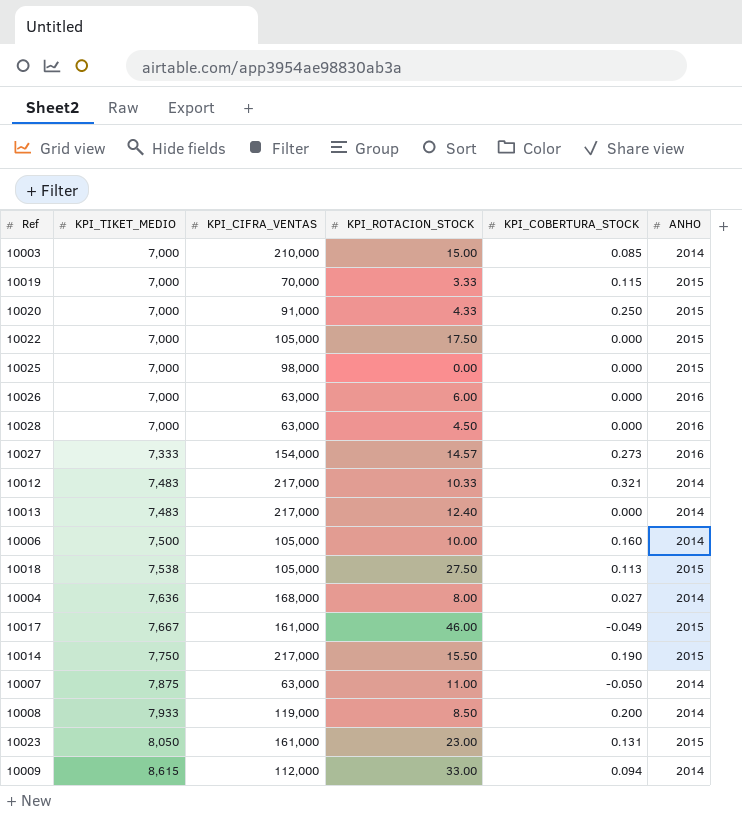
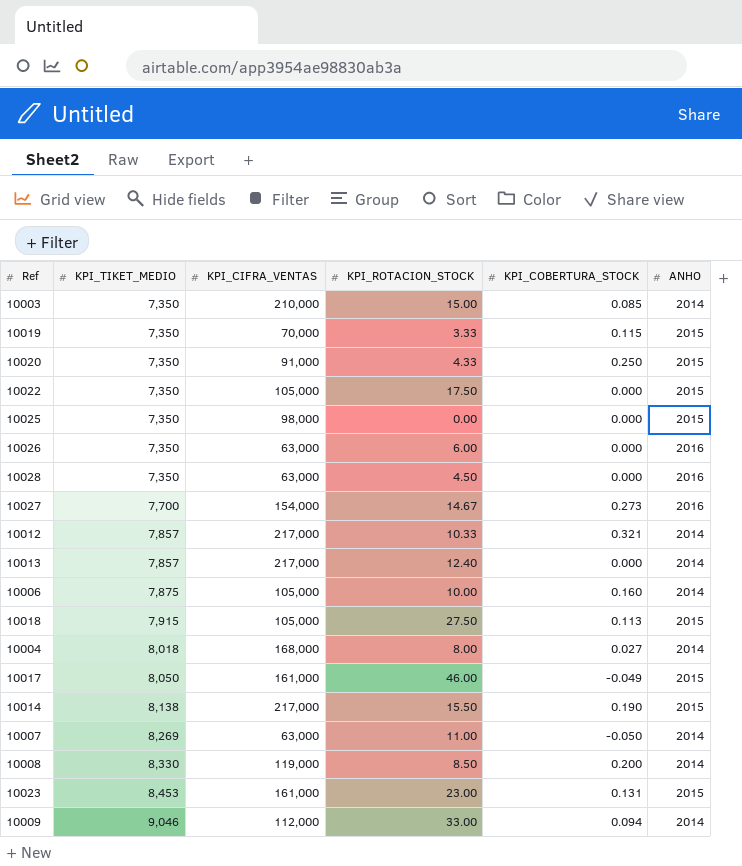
10003 | KPI_TIKET_MEDIO: 7,000 -> 7,350
10019 | KPI_TIKET_MEDIO: 7,000 -> 7,350
10020 | KPI_TIKET_MEDIO: 7,000 -> 7,350
10022 | KPI_TIKET_MEDIO: 7,000 -> 7,350
10025 | KPI_TIKET_MEDIO: 7,000 -> 7,350
10026 | KPI_TIKET_MEDIO: 7,000 -> 7,350
10028 | KPI_TIKET_MEDIO: 7,000 -> 7,350
10027 | KPI_TIKET_MEDIO: 7,333 -> 7,700
10027 | KPI_ROTACION_STOCK: 14.57 -> 14.67
10012 | KPI_TIKET_MEDIO: 7,483 -> 7,857
10013 | KPI_TIKET_MEDIO: 7,483 -> 7,857
10006 | KPI_TIKET_MEDIO: 7,500 -> 7,875
10018 | KPI_TIKET_MEDIO: 7,538 -> 7,915
10004 | KPI_TIKET_MEDIO: 7,636 -> 8,018
10017 | KPI_TIKET_MEDIO: 7,667 -> 8,050
10014 | KPI_TIKET_MEDIO: 7,750 -> 8,138
10007 | KPI_TIKET_MEDIO: 7,875 -> 8,269
10008 | KPI_TIKET_MEDIO: 7,933 -> 8,330
10023 | KPI_TIKET_MEDIO: 8,050 -> 8,453
10009 | KPI_TIKET_MEDIO: 8,615 -> 9,046

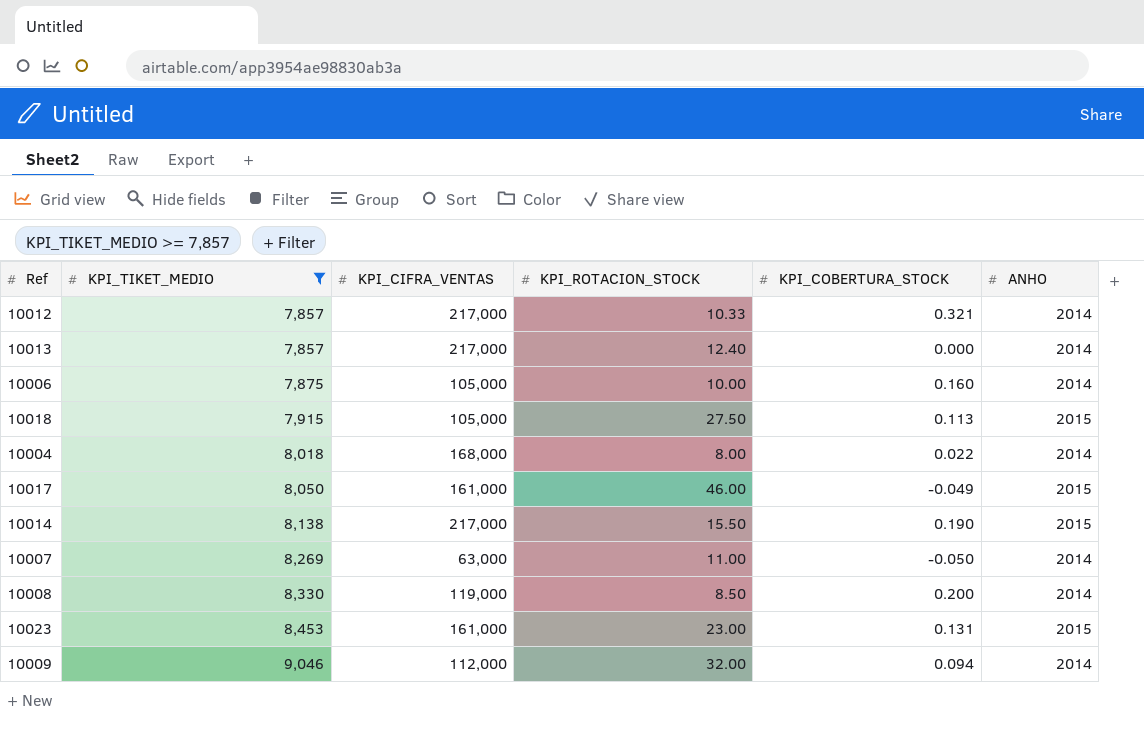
filter: none -> KPI_TIKET_MEDIO >= 7,857
10004 | KPI_COBERTURA_STOCK: 0.027 -> 0.022
10009 | KPI_ROTACION_STOCK: 33.00 -> 32.00

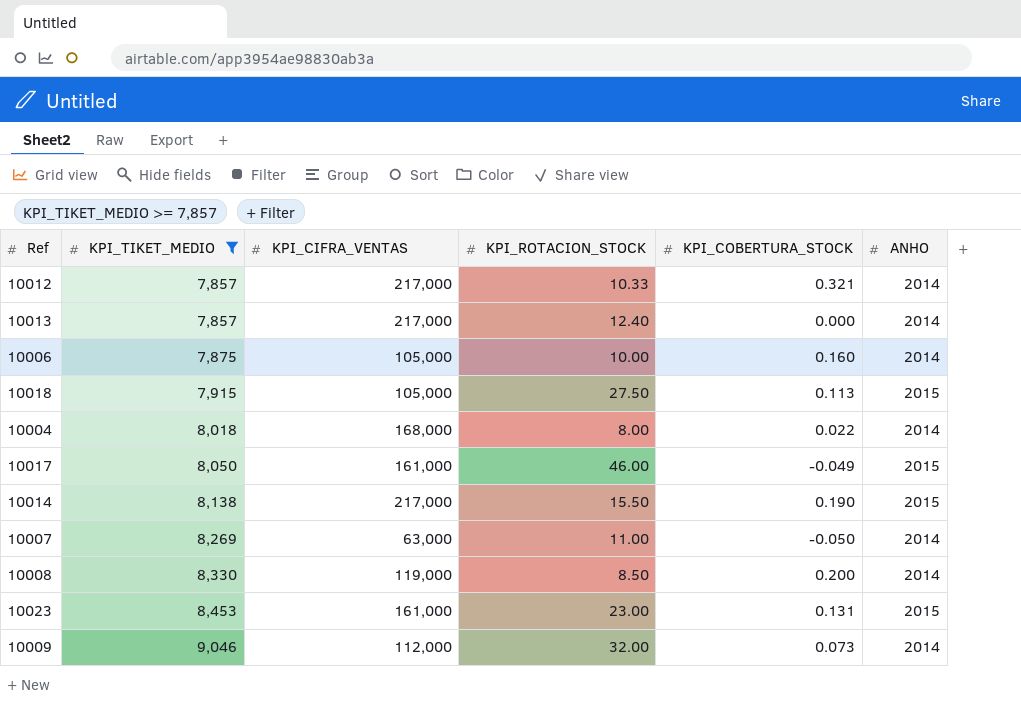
10009 | KPI_COBERTURA_STOCK: 0.094 -> 0.073

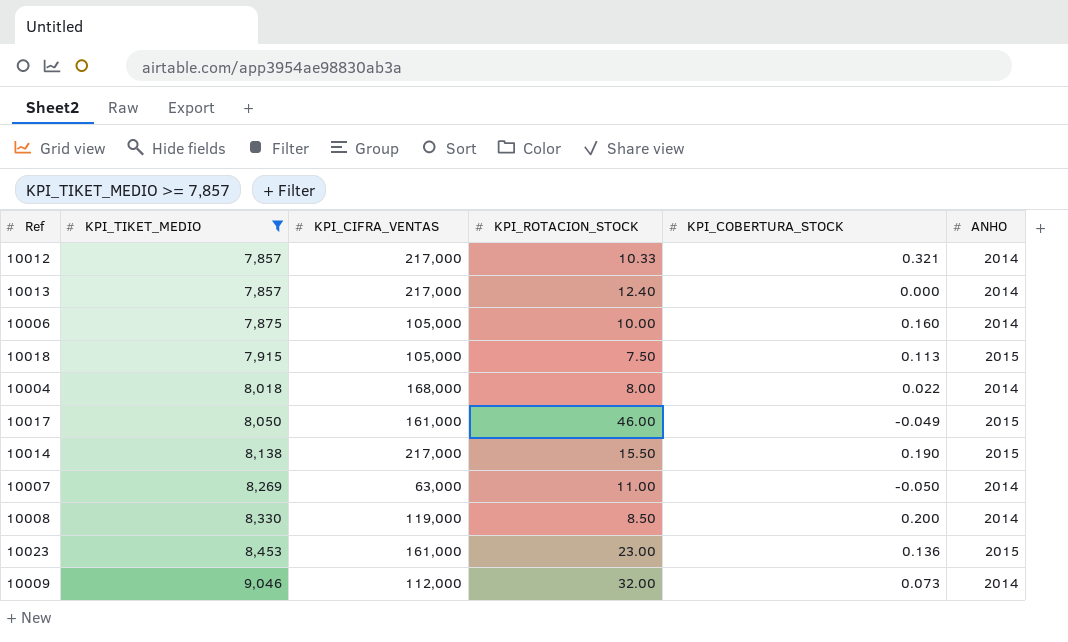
10018 | KPI_ROTACION_STOCK: 27.50 -> 7.50
10023 | KPI_COBERTURA_STOCK: 0.131 -> 0.136

